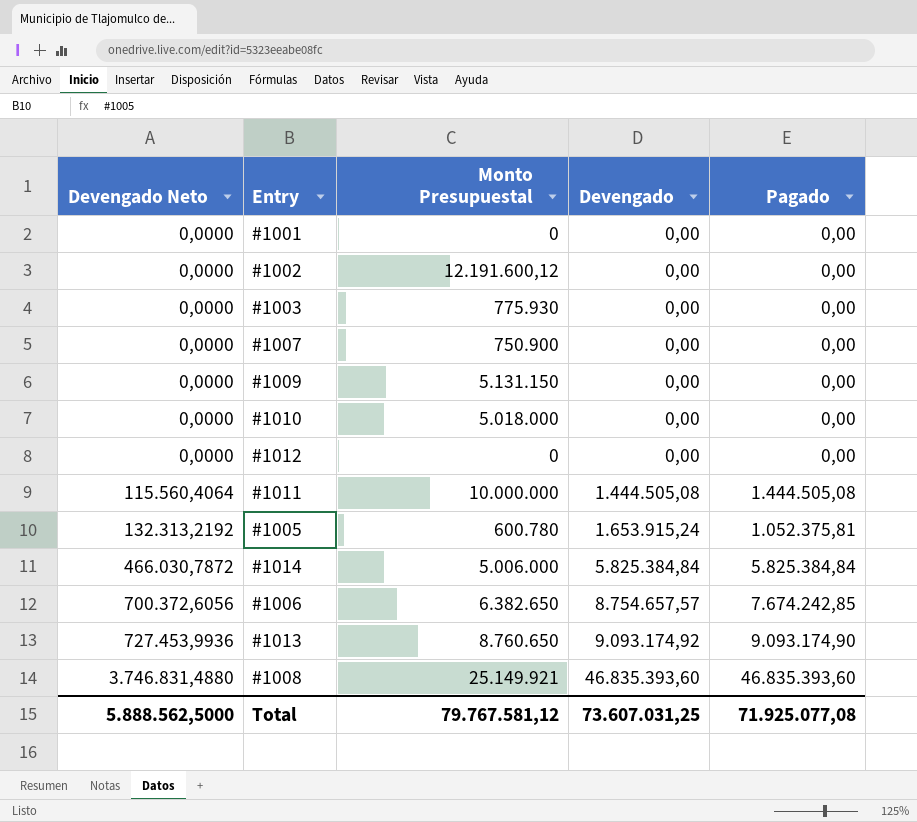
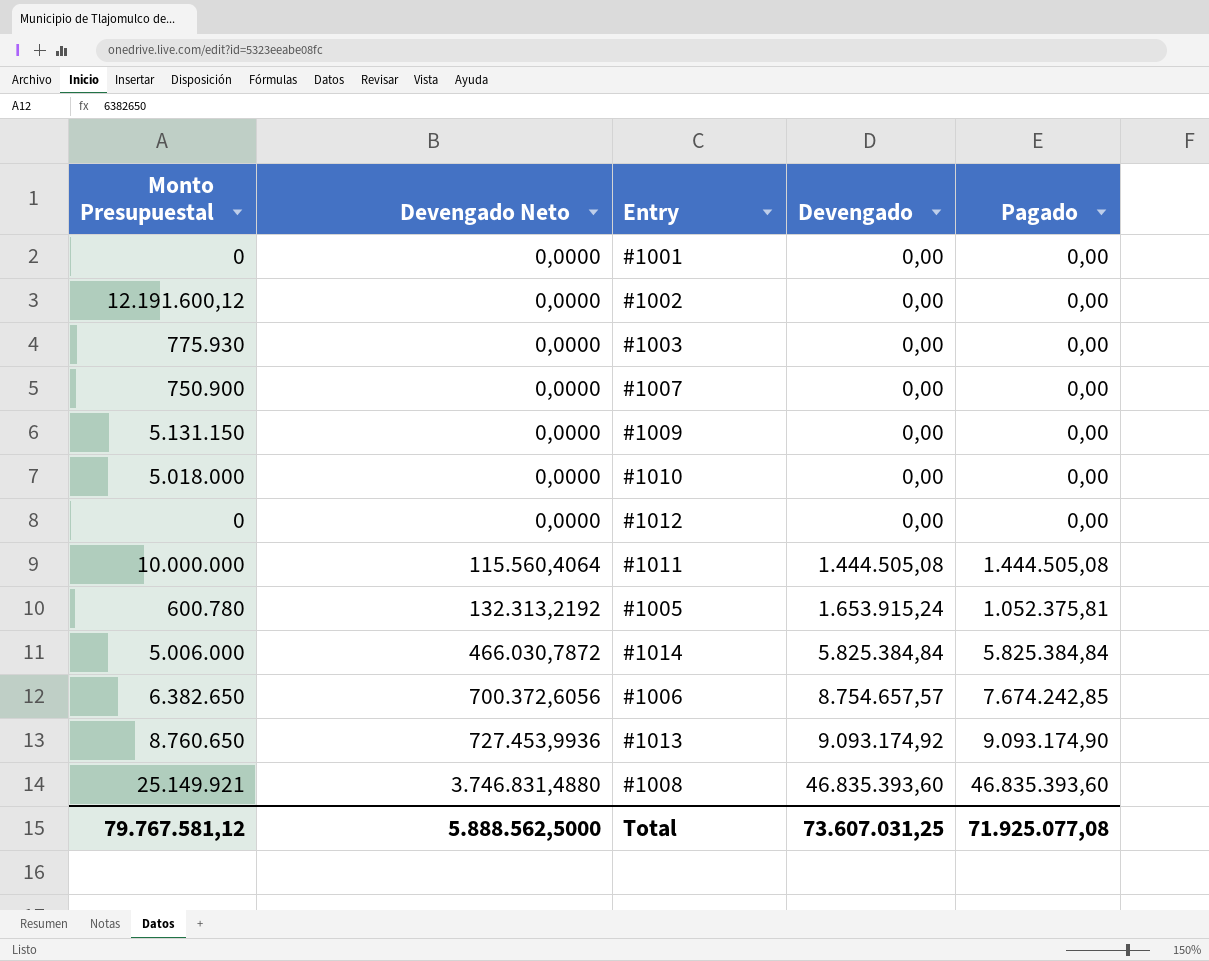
column Monto Presupuestal | position: 3 -> 1

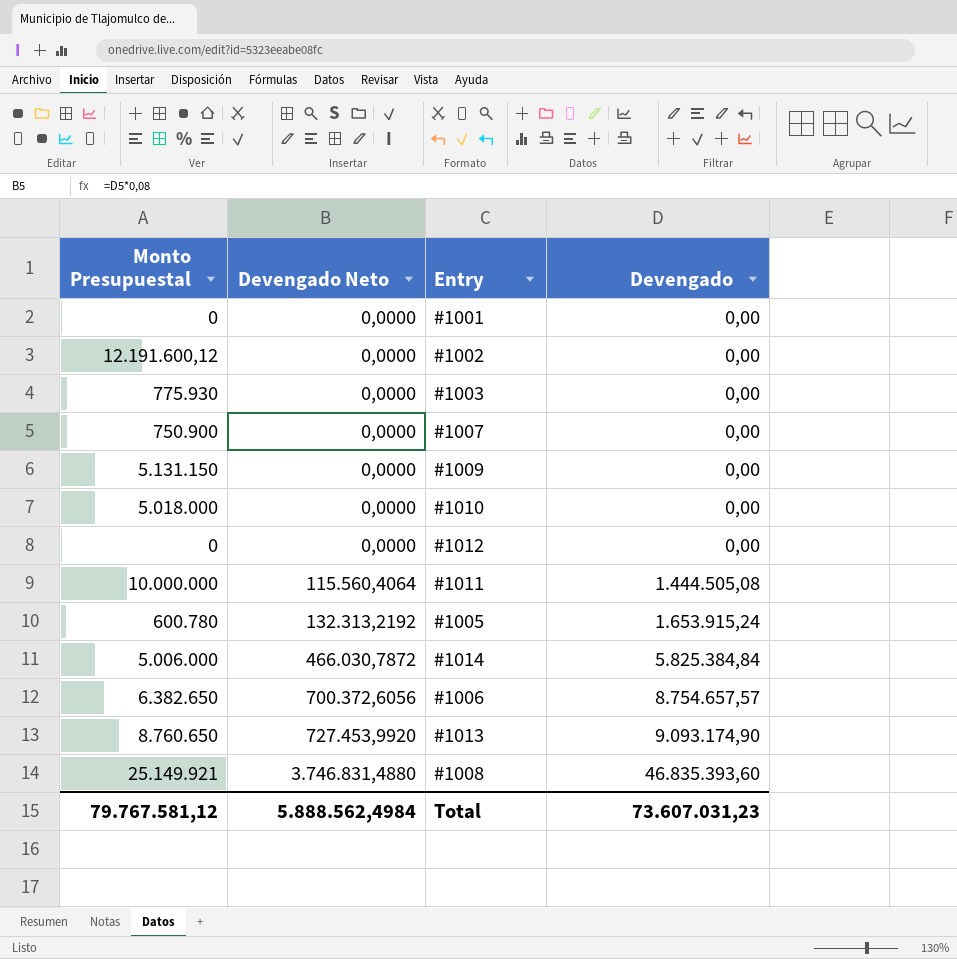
column Pagado | position: 5 -> none
#1013 | Devengado Neto: 727.453,9936 -> 727.453,9920
#1013 | Devengado: 9.093.174,92 -> 9.093.174,90
Total | Devengado Neto: 5.888.562,5000 -> 5.888.562,4984
Total | Devengado: 73.607.031,25 -> 73.607.031,23

